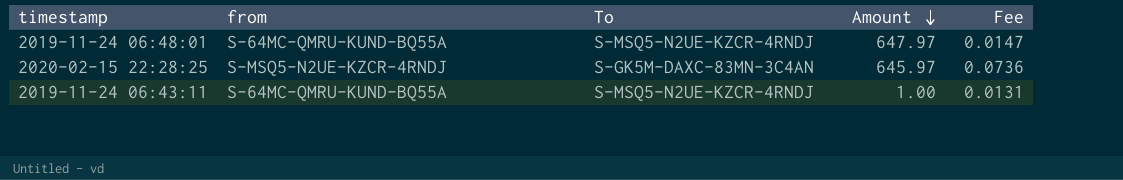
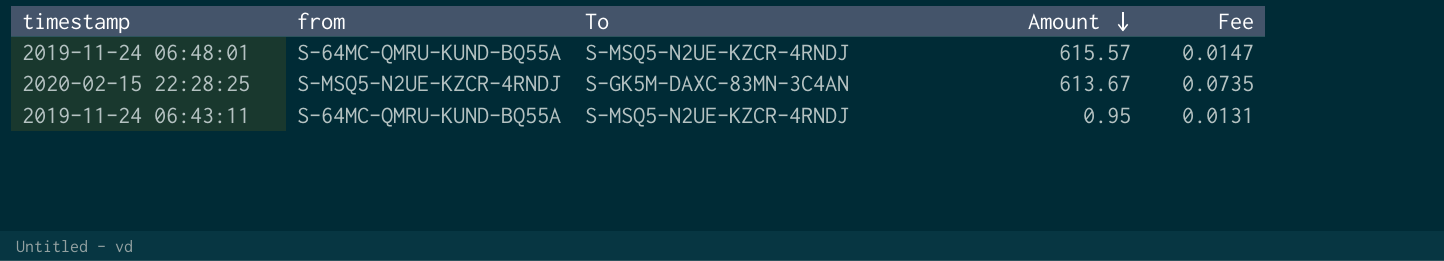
2019-11-24 06:48:01 | Amount: 647.97 -> 615.57
2020-02-15 22:28:25 | Amount: 645.97 -> 613.67
2020-02-15 22:28:25 | Fee: 0.0736 -> 0.0735
2019-11-24 06:43:11 | Amount: 1.00 -> 0.95

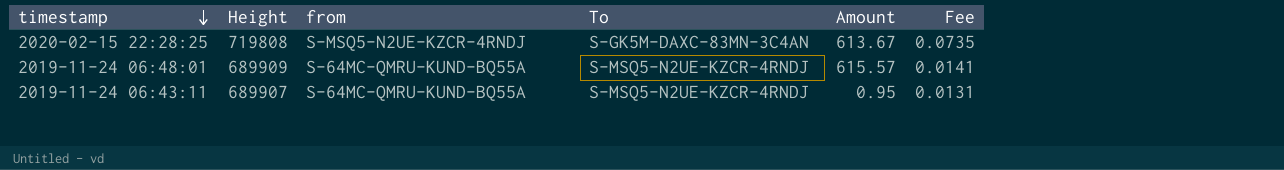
row order: Amount descending -> timestamp descending
column Height | position: none -> 2
2019-11-24 06:48:01 | Fee: 0.0147 -> 0.0141

